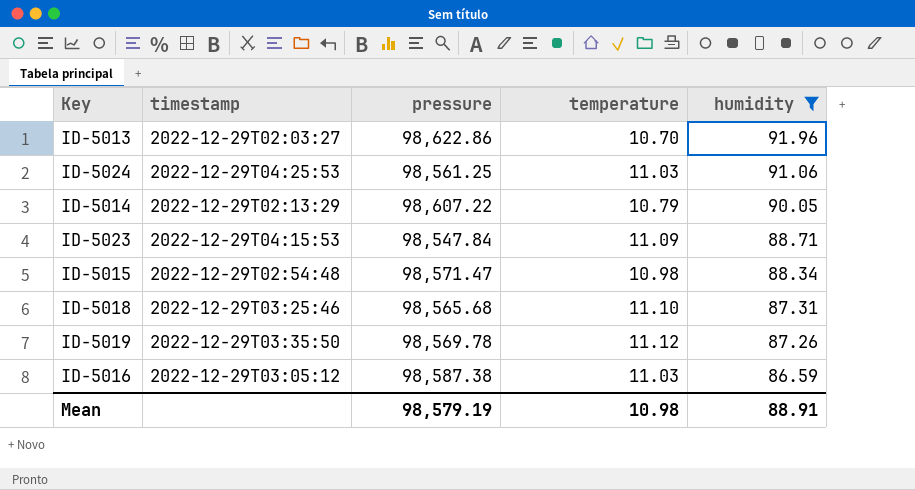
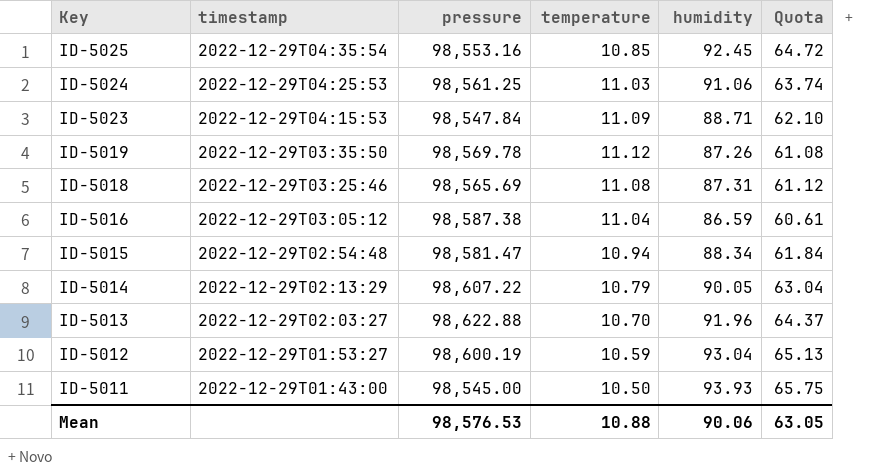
filter: humidity <= 91.96 -> none
row order: humidity descending -> Key descending
column Quota | formula: none -> [humidity] * 0.7
ID-5018 | pressure: 98,565.68 -> 98,565.69
ID-5018 | temperature: 11.10 -> 11.08
ID-5016 | temperature: 11.03 -> 11.04
ID-5015 | pressure: 98,571.47 -> 98,581.47
ID-5015 | temperature: 10.98 -> 10.94
ID-5013 | pressure: 98,622.86 -> 98,622.88
Mean | pressure: 98,579.19 -> 98,576.53
Mean | temperature: 10.98 -> 10.88
Mean | humidity: 88.91 -> 90.06

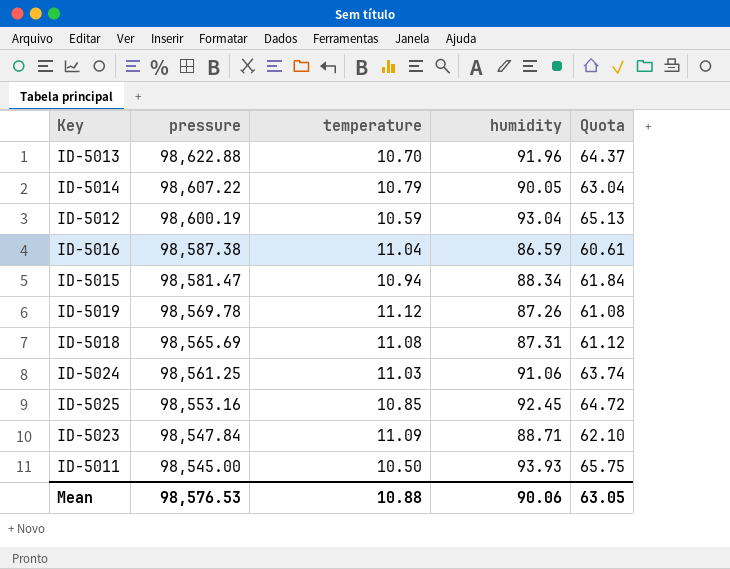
row order: Key descending -> pressure descending
column timestamp | position: 2 -> none

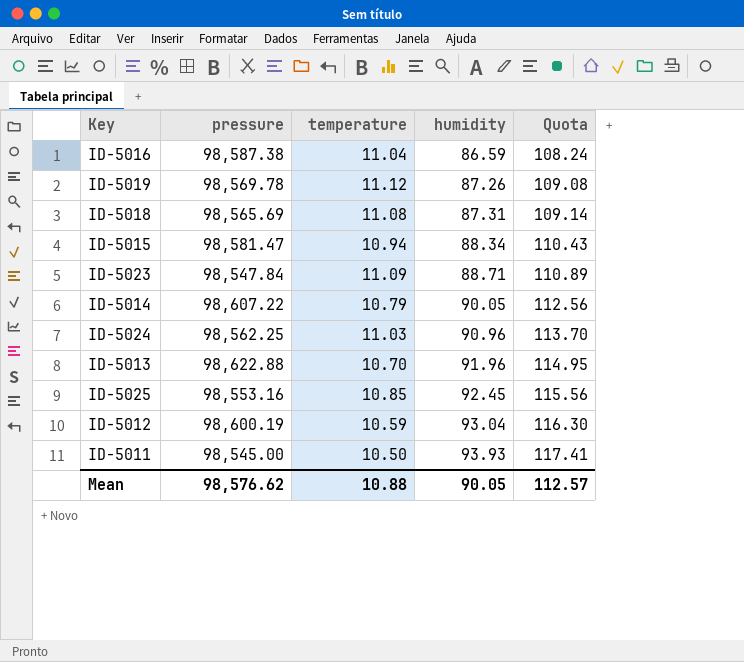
row order: pressure descending -> humidity ascending
column Quota | formula: [humidity] * 0.7 -> [humidity] * 1.25
ID-5024 | pressure: 98,561.25 -> 98,562.25
ID-5024 | humidity: 91.06 -> 90.96
Mean | pressure: 98,576.53 -> 98,576.62
Mean | humidity: 90.06 -> 90.05
Mean | Quota: 63.05 -> 112.57

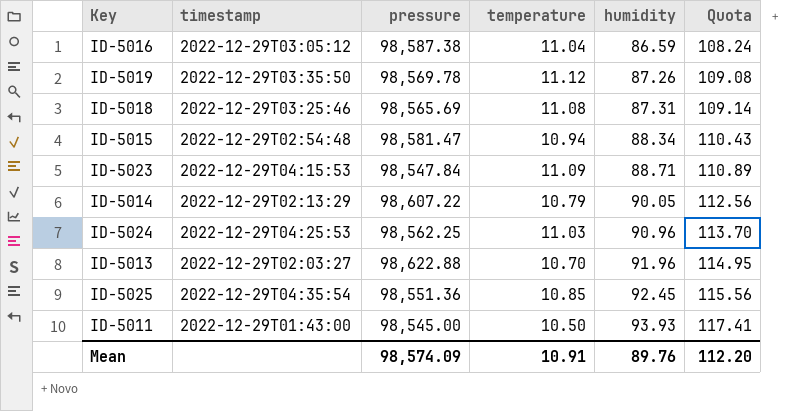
column timestamp | position: none -> 2
row ID-5012: 98,600.19 | 10.59 | 93.04 | 116.30 -> none
ID-5025 | pressure: 98,553.16 -> 98,551.36
Mean | pressure: 98,576.62 -> 98,574.09
Mean | temperature: 10.88 -> 10.91
Mean | humidity: 90.05 -> 89.76
Mean | Quota: 112.57 -> 112.20

